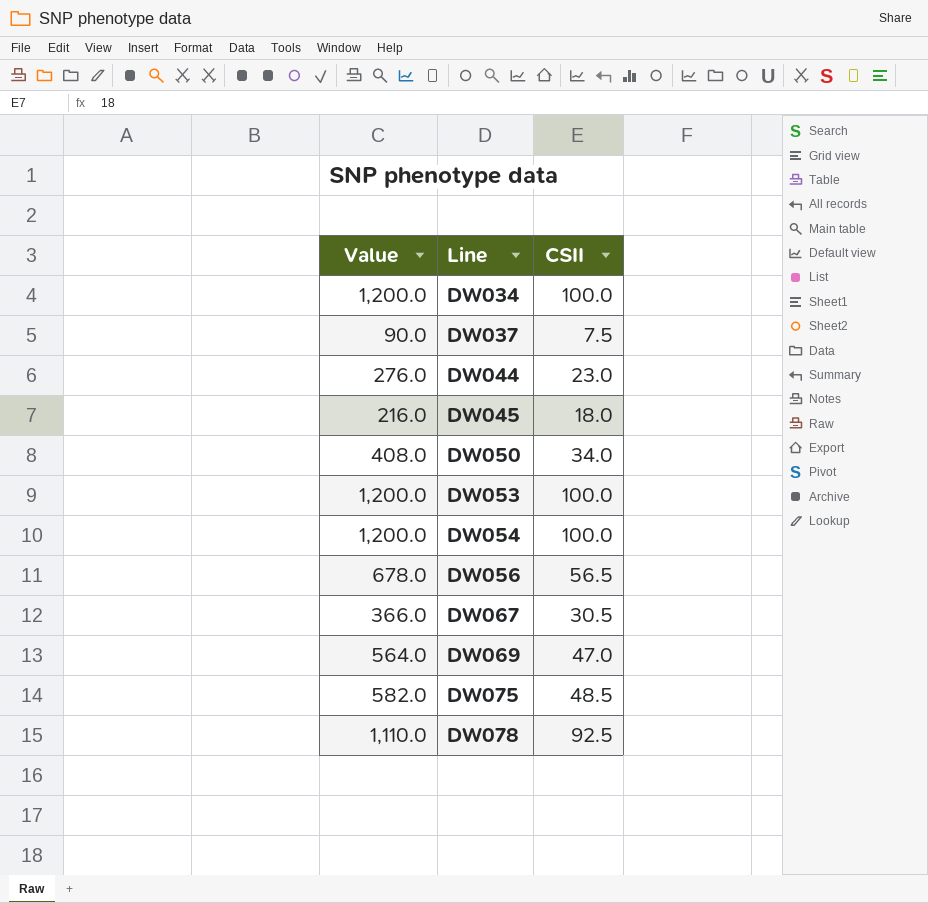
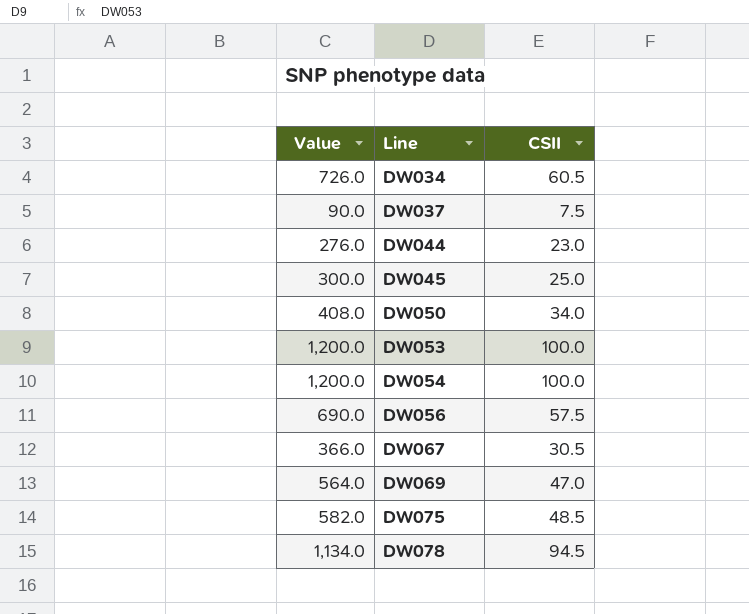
DW034 | Value: 1,200.0 -> 726.0
DW034 | CSII: 100.0 -> 60.5
DW045 | Value: 216.0 -> 300.0
DW045 | CSII: 18.0 -> 25.0
DW056 | Value: 678.0 -> 690.0
DW056 | CSII: 56.5 -> 57.5
DW078 | Value: 1,110.0 -> 1,134.0
DW078 | CSII: 92.5 -> 94.5

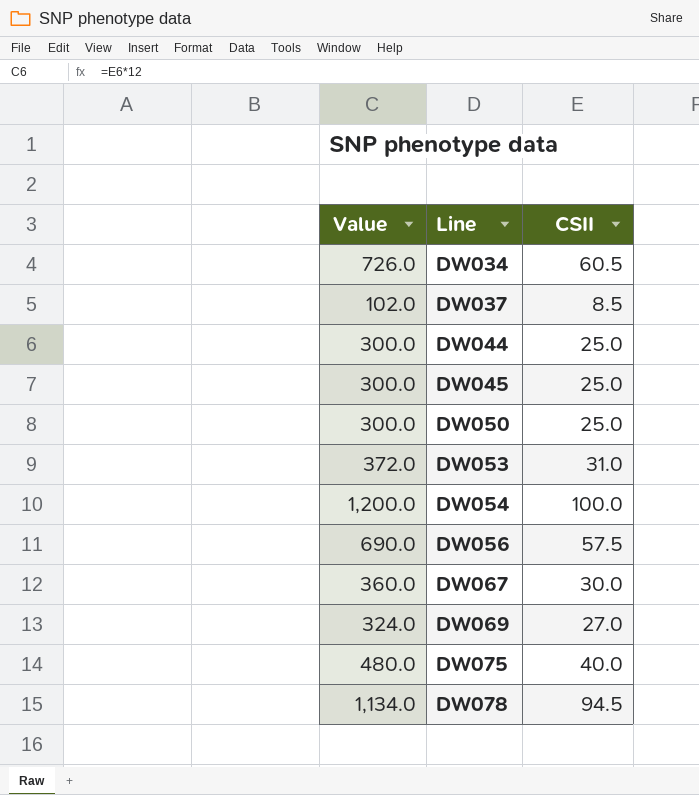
DW037 | Value: 90.0 -> 102.0
DW037 | CSII: 7.5 -> 8.5
DW044 | Value: 276.0 -> 300.0
DW044 | CSII: 23.0 -> 25.0
DW050 | Value: 408.0 -> 300.0
DW050 | CSII: 34.0 -> 25.0
DW053 | Value: 1,200.0 -> 372.0
DW053 | CSII: 100.0 -> 31.0
DW067 | Value: 366.0 -> 360.0
DW067 | CSII: 30.5 -> 30.0
DW069 | Value: 564.0 -> 324.0
DW069 | CSII: 47.0 -> 27.0
DW075 | Value: 582.0 -> 480.0
DW075 | CSII: 48.5 -> 40.0

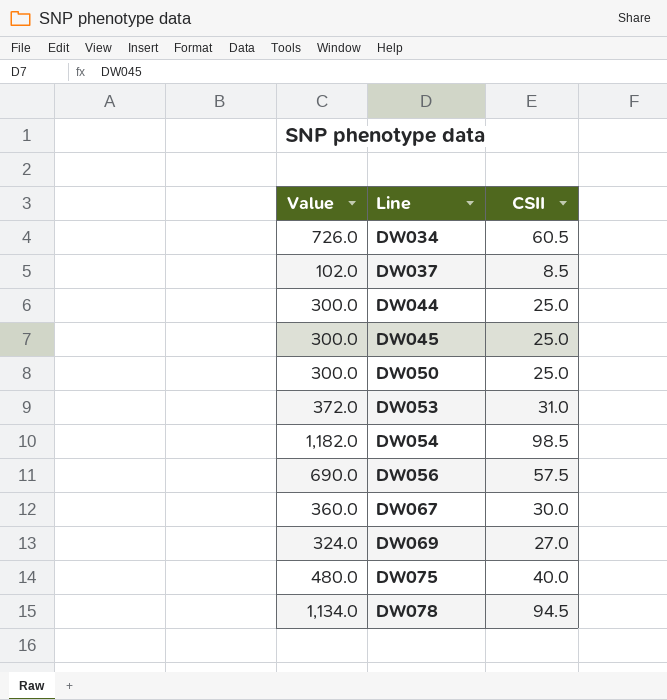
DW054 | Value: 1,200.0 -> 1,182.0
DW054 | CSII: 100.0 -> 98.5

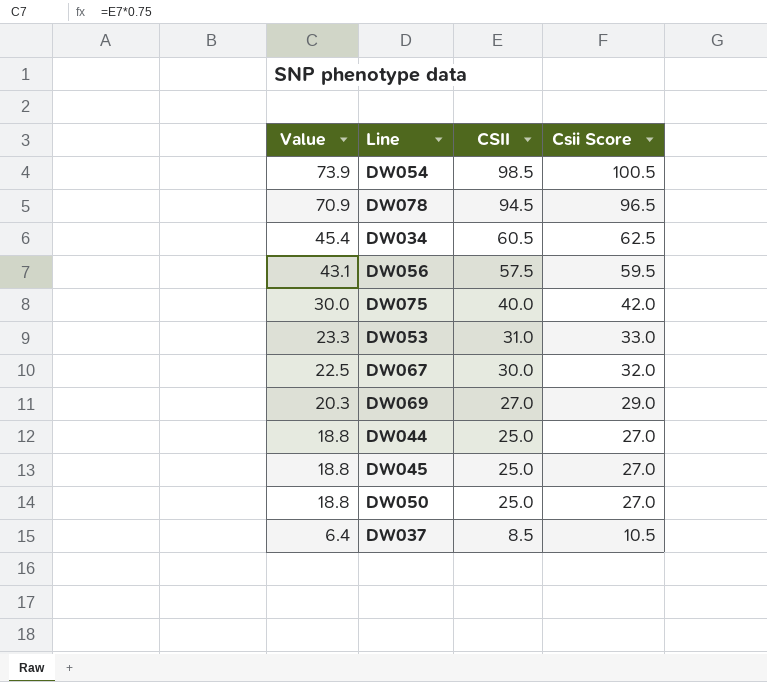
row order: Line ascending -> Value descending
column Value | formula: [CSII] * 12 -> [CSII] * 0.75
column Csii Score | formula: none -> [CSII] + 2

